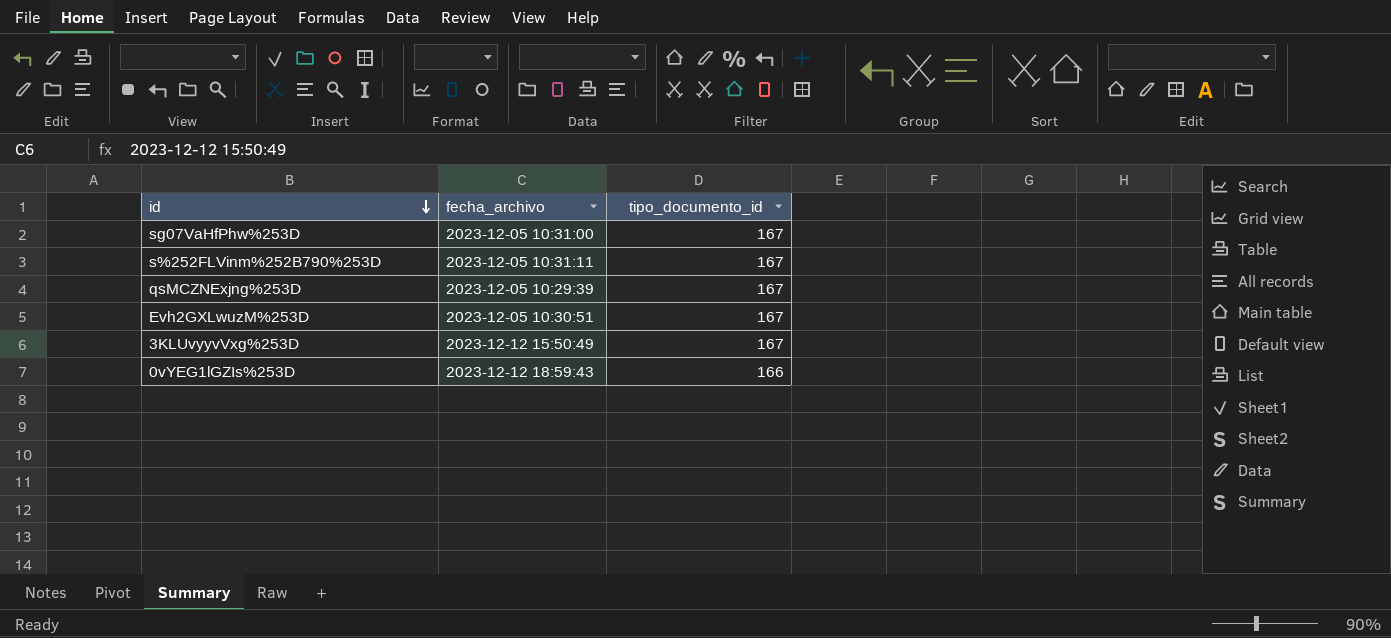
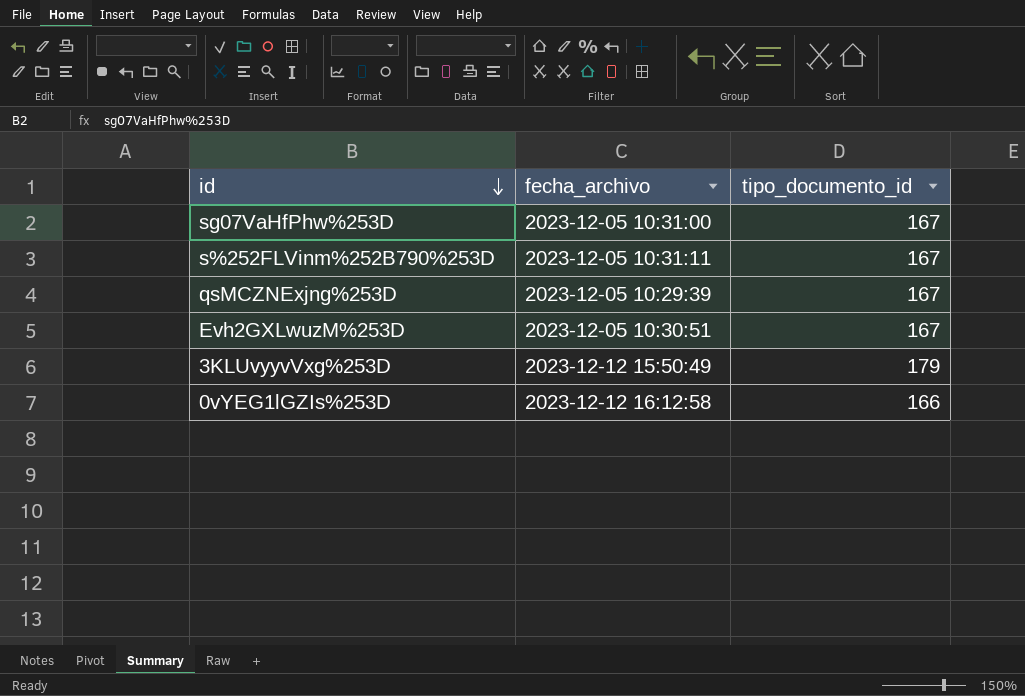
3KLUvyyvVxg%253D | tipo_documento_id: 167 -> 179
0vYEG1lGZIs%253D | fecha_archivo: 2023-12-12 18:59:43 -> 2023-12-12 16:12:58

